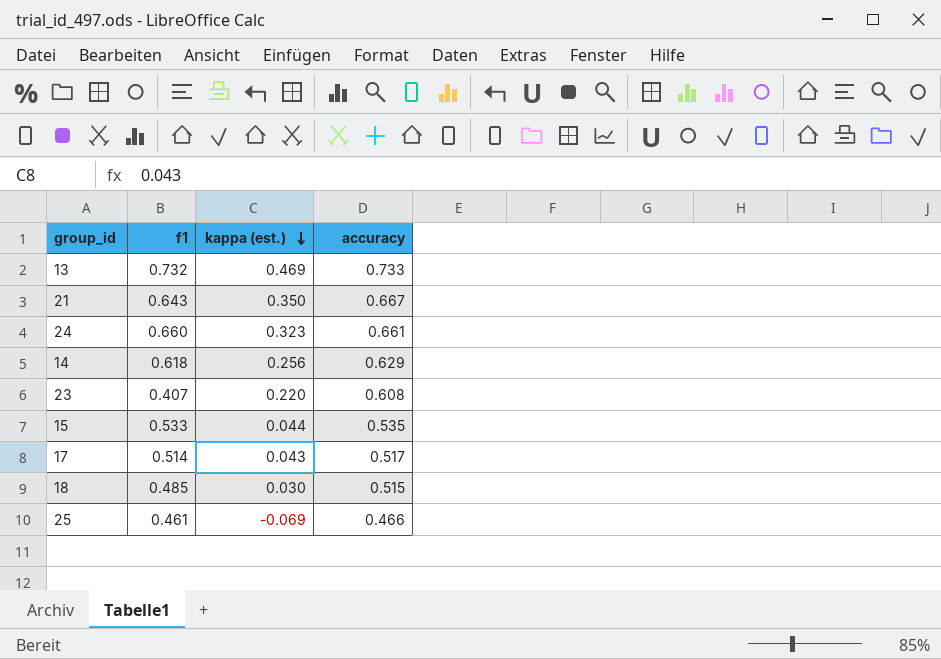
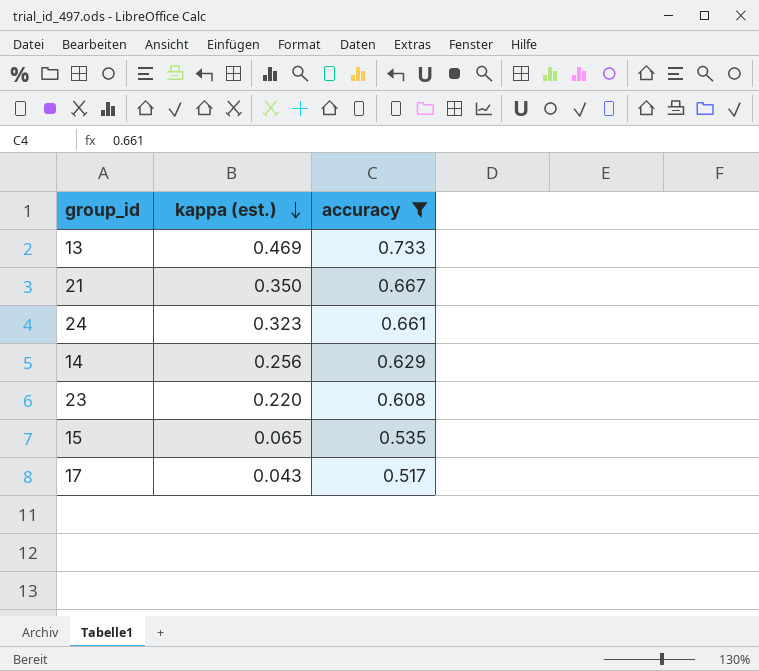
filter: none -> accuracy >= 0.517
column f1 | position: 2 -> none
15 | kappa (est.): 0.044 -> 0.065

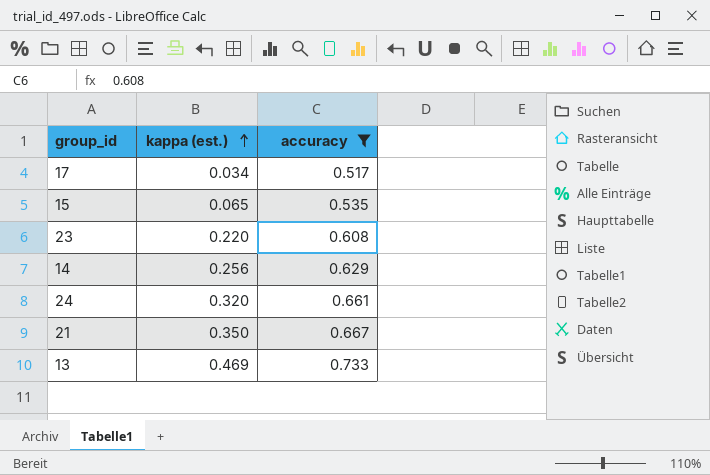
row order: kappa (est.) descending -> kappa (est.) ascending
17 | kappa (est.): 0.043 -> 0.034
24 | kappa (est.): 0.323 -> 0.320

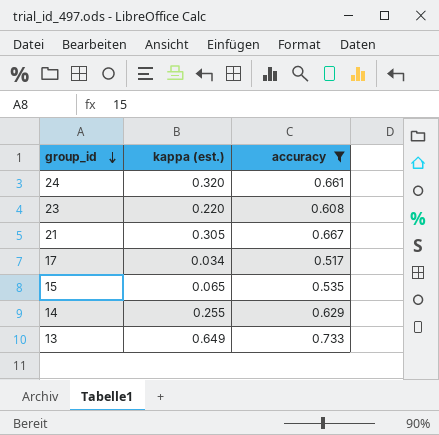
row order: kappa (est.) ascending -> group_id descending
21 | kappa (est.): 0.350 -> 0.305
14 | kappa (est.): 0.256 -> 0.255
13 | kappa (est.): 0.469 -> 0.649

